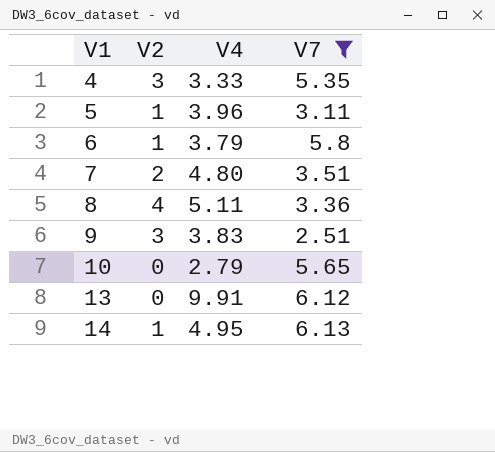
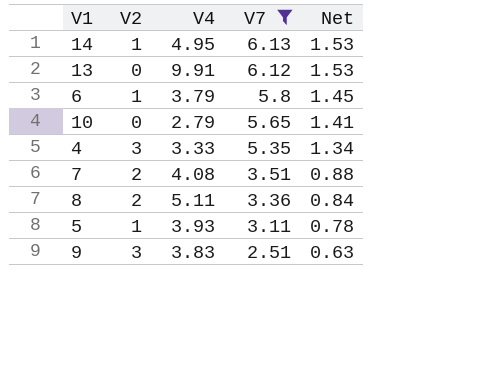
row order: V1 ascending -> V7 descending
column Net | formula: none -> [V7] * 0.25
7 | V4: 4.80 -> 4.08
8 | V2: 4 -> 2
5 | V4: 3.96 -> 3.93

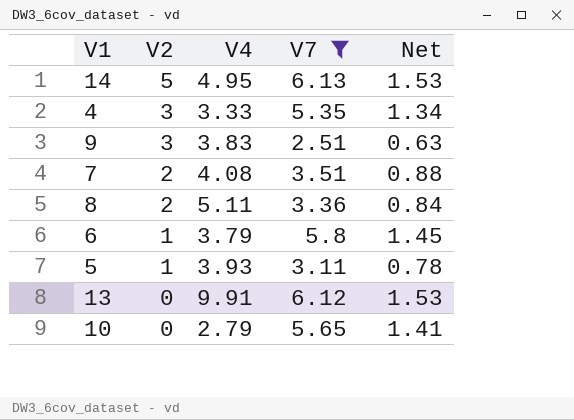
row order: V7 descending -> V2 descending
14 | V2: 1 -> 5

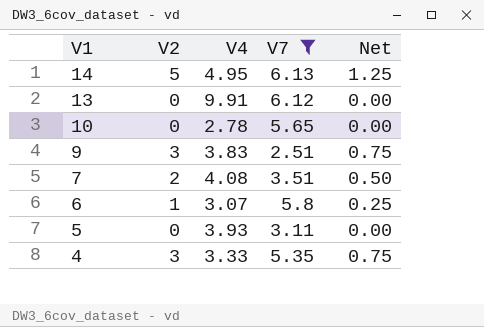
row order: V2 descending -> V1 descending
column Net | formula: [V7] * 0.25 -> [V2] * 0.25
row 8: 2 | 5.11 | 3.36 | 0.84 -> none
10 | V4: 2.79 -> 2.78
6 | V4: 3.79 -> 3.07
5 | V2: 1 -> 0

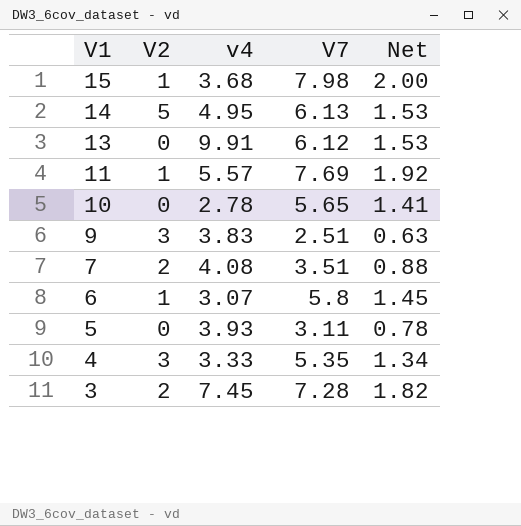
filter: V7 <= 6.13 -> none
column name: V4 -> v4
column Net | formula: [V2] * 0.25 -> [V7] * 0.25

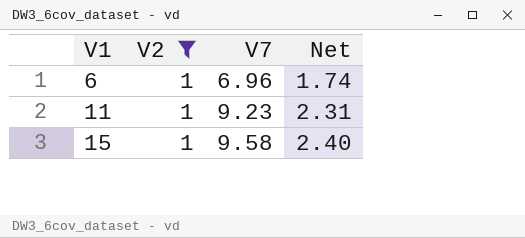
filter: none -> V2 = 1
row order: V1 descending -> V1 ascending
column v4 | position: 3 -> none
6 | V7: 5.8 -> 6.96
6 | Net: 1.45 -> 1.74
11 | V7: 7.69 -> 9.23
11 | Net: 1.92 -> 2.31
15 | V7: 7.98 -> 9.58
15 | Net: 2.00 -> 2.40

